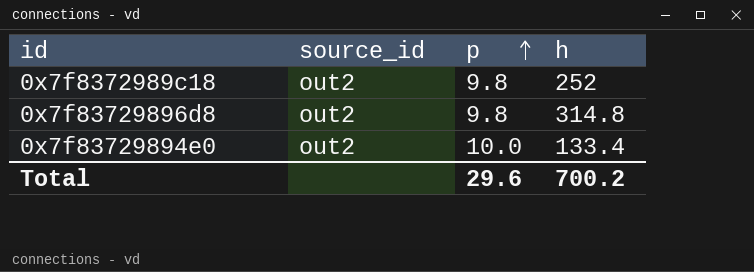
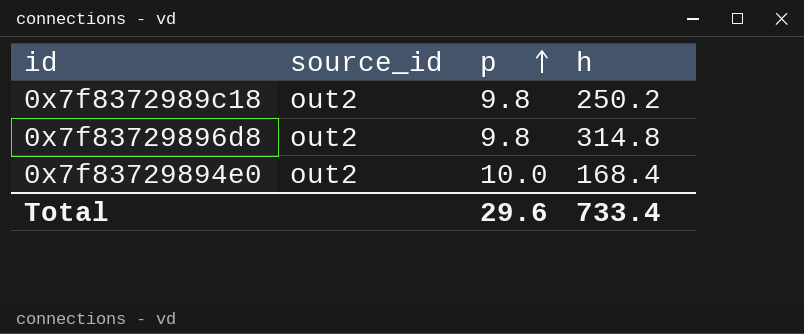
0x7f8372989c18 | h: 252 -> 250.2
0x7f83729894e0 | h: 133.4 -> 168.4
Total | h: 700.2 -> 733.4

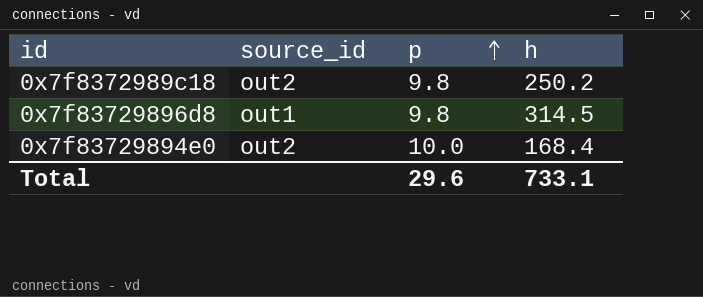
0x7f83729896d8 | source_id: out2 -> out1
0x7f83729896d8 | h: 314.8 -> 314.5
Total | h: 733.4 -> 733.1

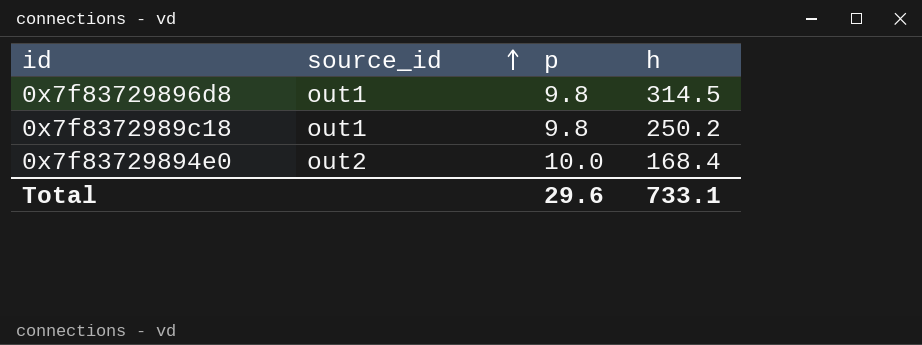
row order: p ascending -> source_id ascending
0x7f8372989c18 | source_id: out2 -> out1

